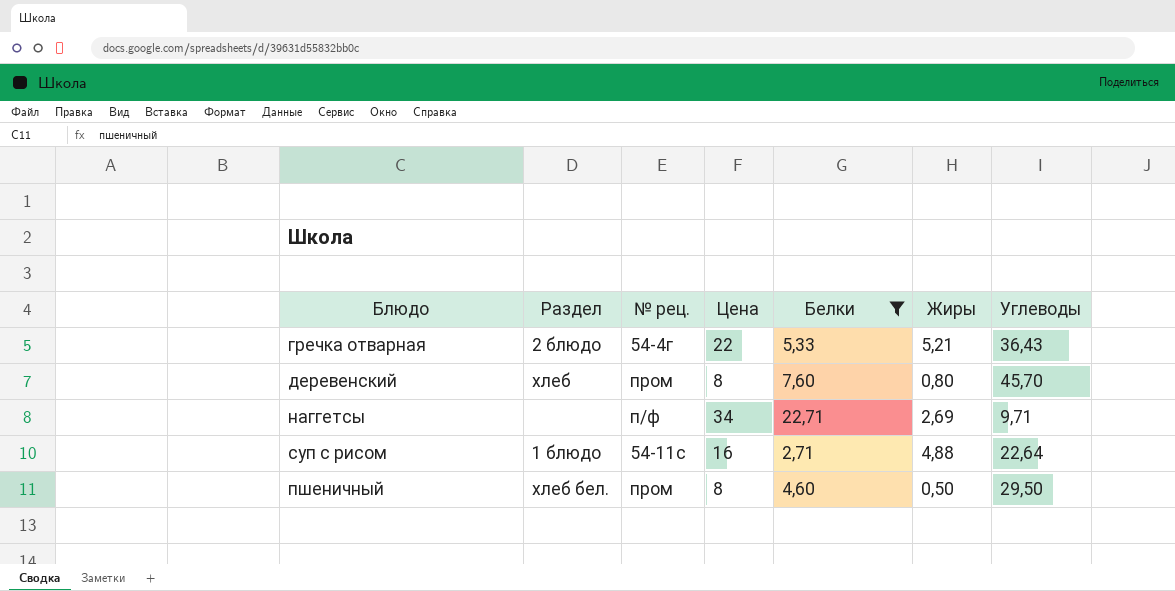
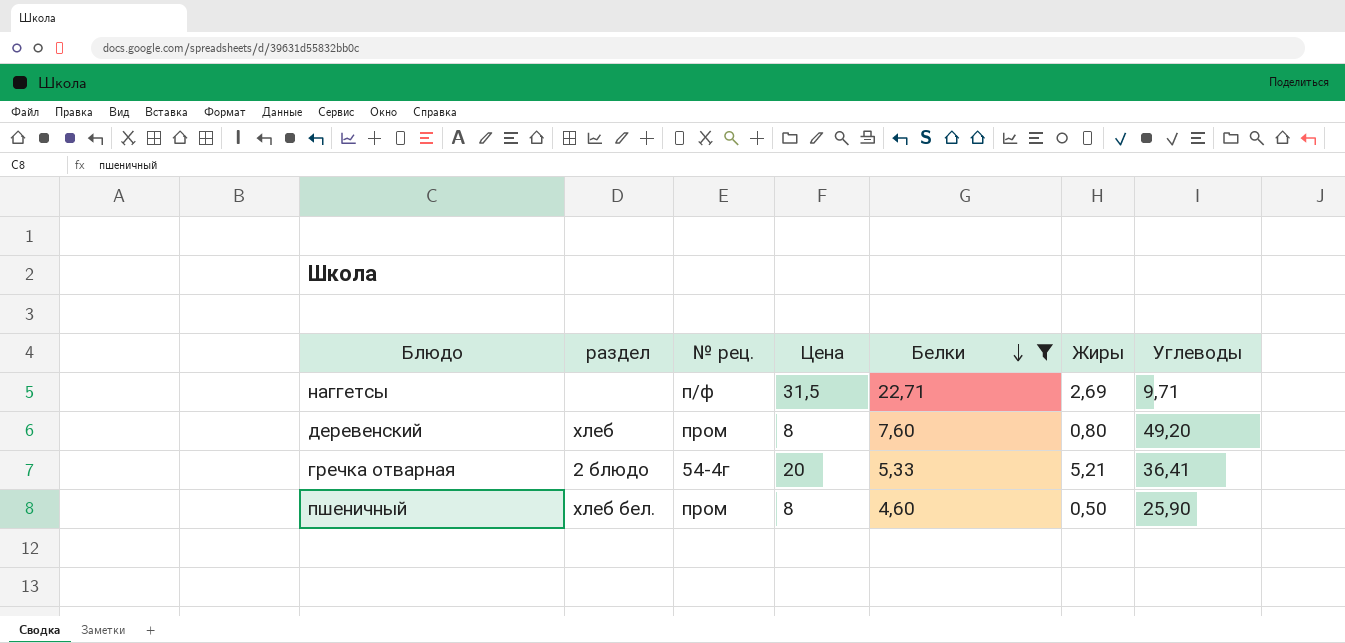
row order: none -> Белки descending
column name: Раздел -> раздел
row суп с рисом: 1 блюдо | 54-11с | 16 | 2,71 | 4,88 | 22,64 -> none
наггетсы | Цена: 34 -> 31,5
деревенский | Углеводы: 45,70 -> 49,20
гречка отварная | Цена: 22 -> 20
гречка отварная | Углеводы: 36,43 -> 36,41
пшеничный | Углеводы: 29,50 -> 25,90

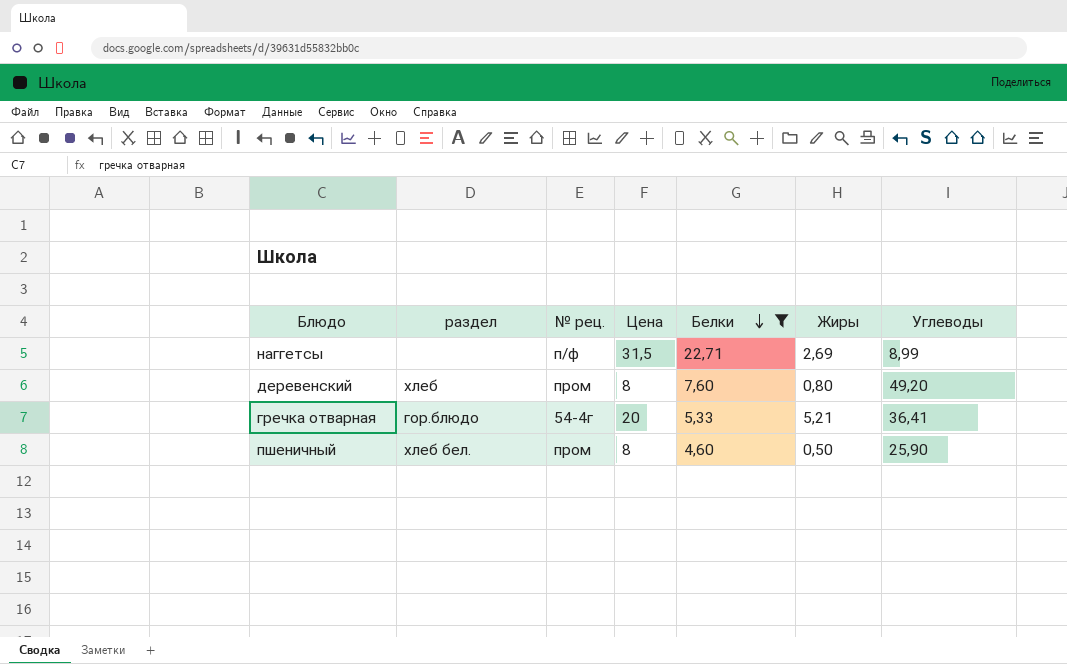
наггетсы | Углеводы: 9,71 -> 8,99
гречка отварная | раздел: 2 блюдо -> гор.блюдо

